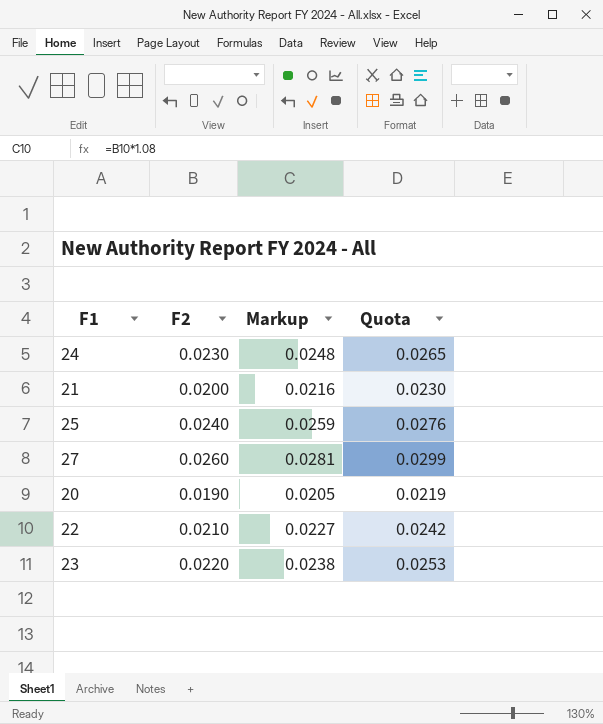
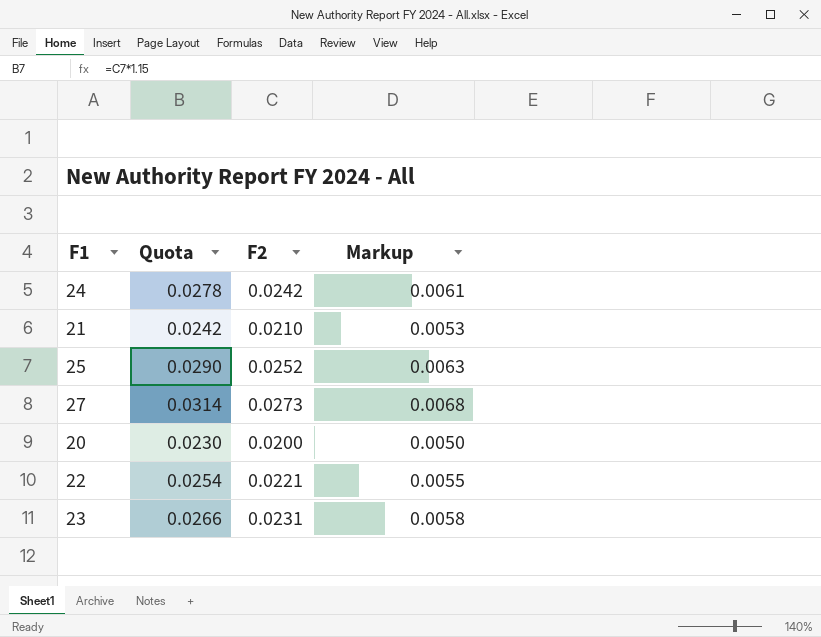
column Quota | position: 4 -> 2
column Markup | formula: [F2] * 1.08 -> [F2] * 0.25
24 | Quota: 0.0265 -> 0.0278
24 | F2: 0.0230 -> 0.0242
21 | Quota: 0.0230 -> 0.0242
21 | F2: 0.0200 -> 0.0210
25 | Quota: 0.0276 -> 0.0290
25 | F2: 0.0240 -> 0.0252
27 | Quota: 0.0299 -> 0.0314
27 | F2: 0.0260 -> 0.0273
20 | Quota: 0.0219 -> 0.0230
20 | F2: 0.0190 -> 0.0200
22 | Quota: 0.0242 -> 0.0254
22 | F2: 0.0210 -> 0.0221
23 | Quota: 0.0253 -> 0.0266
23 | F2: 0.0220 -> 0.0231

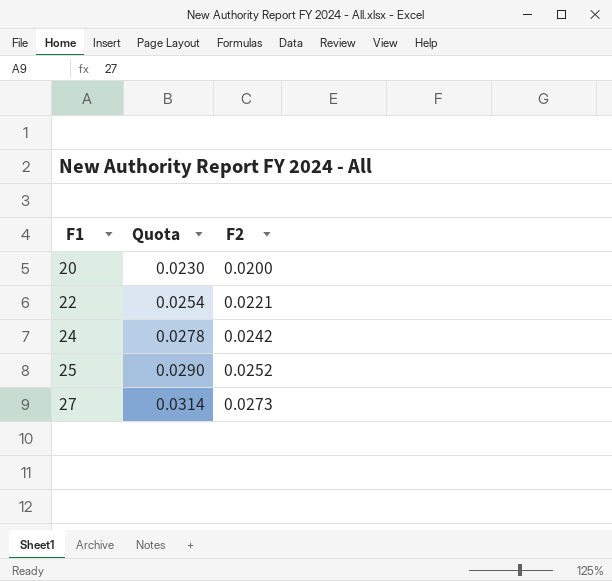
row order: none -> F1 ascending
column Markup | formula: [F2] * 0.25 -> none
row 21: 0.0242 | 0.0210 | 0.0053 -> none
row 23: 0.0266 | 0.0231 | 0.0058 -> none

